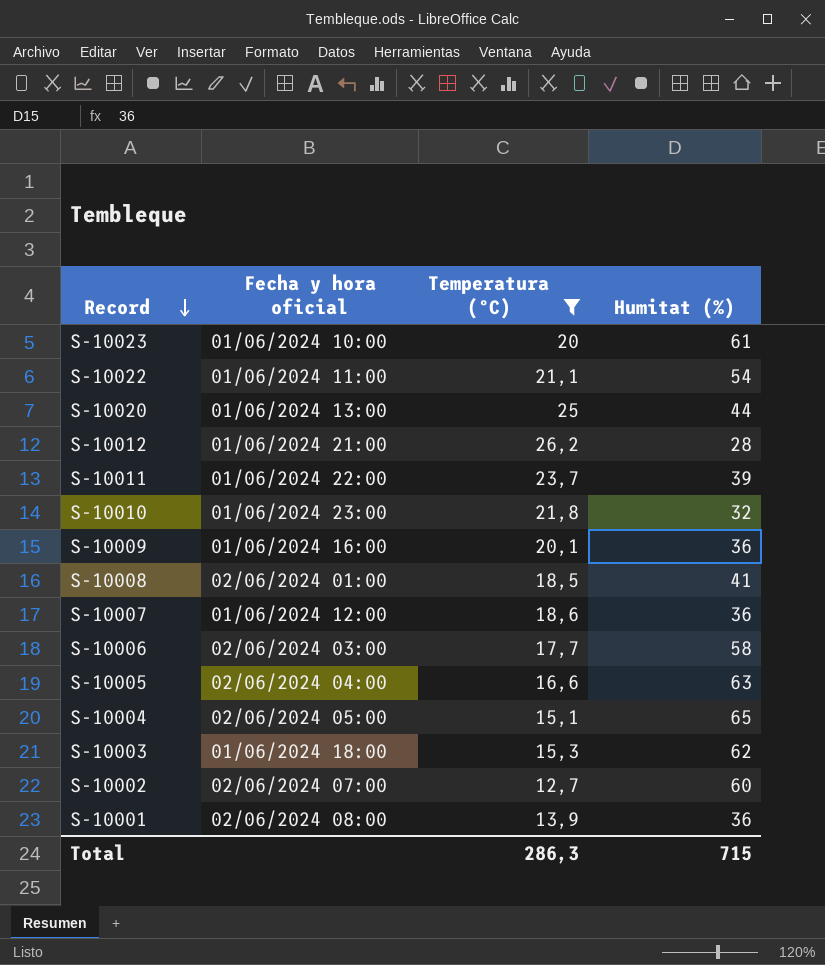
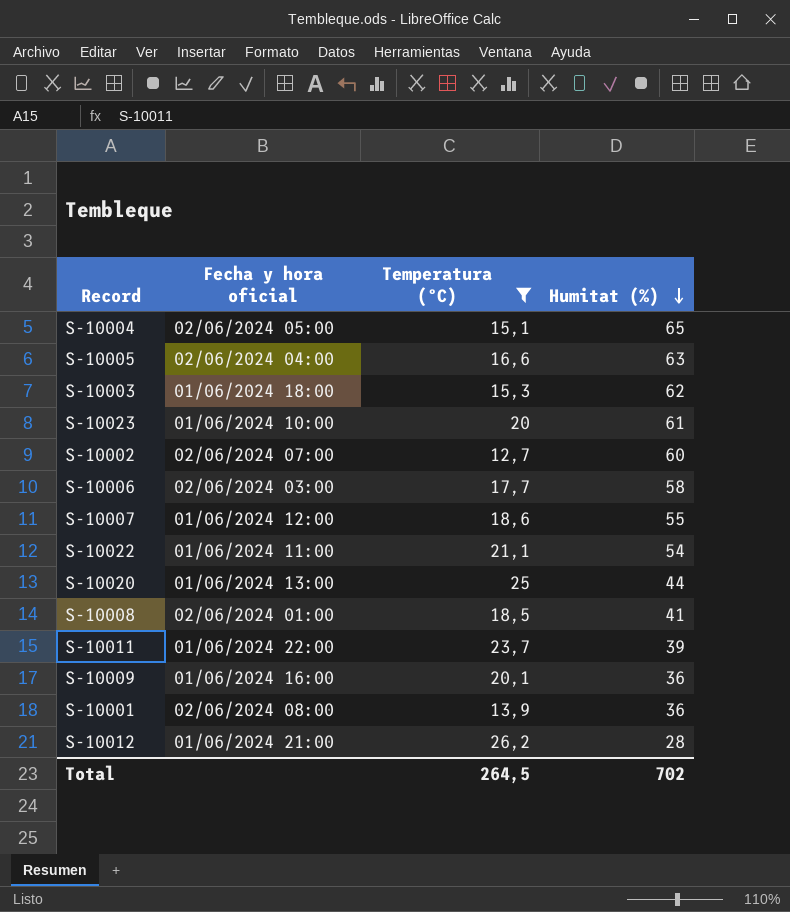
row order: Record descending -> Humitat (%) descending
row S-10010: 01/06/2024 23:00 | 21,8 | 32 -> none
S-10007 | Humitat (%): 36 -> 55
Total | Temperatura (ºC): 286,3 -> 264,5
Total | Humitat (%): 715 -> 702

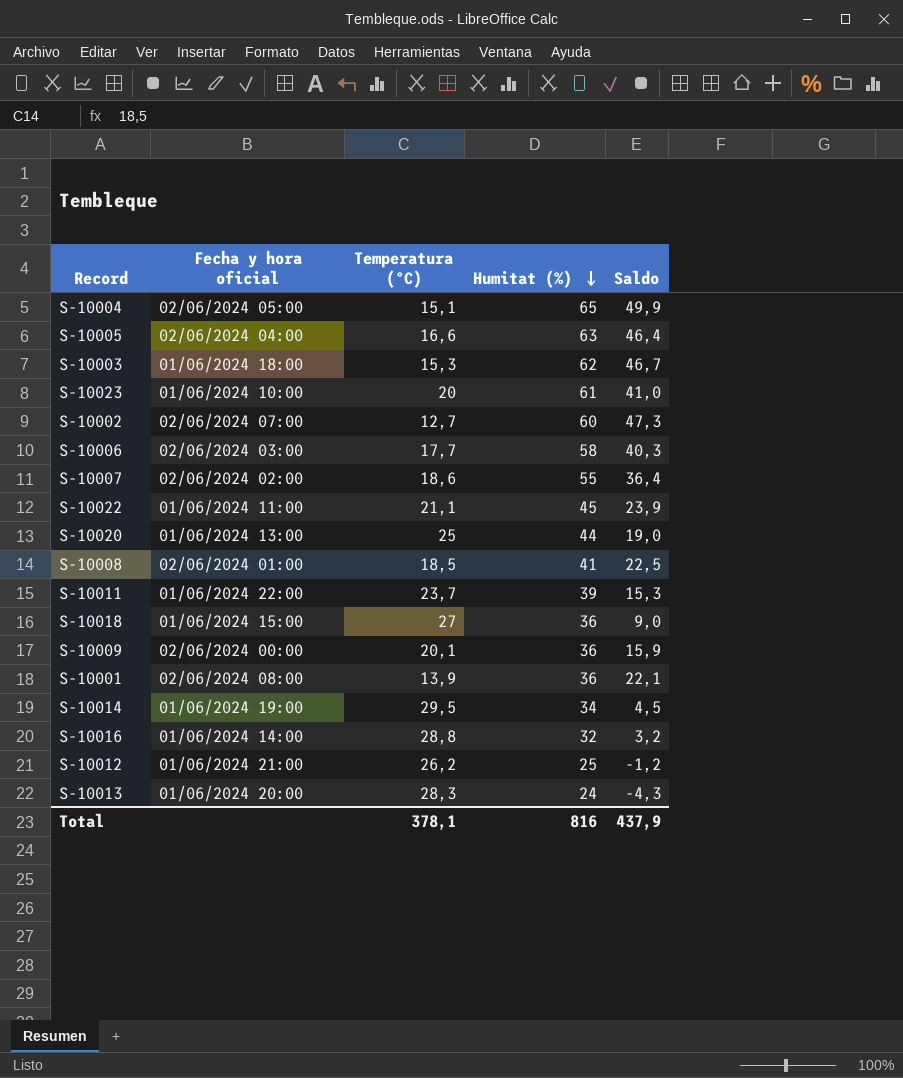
filter: Temperatura (ºC) <= 26,2 -> none
column Saldo | formula: none -> [Humitat (%)] - [Temperatura (ºC)]
S-10007 | Fecha y hora oficial: 01/06/2024 12:00 -> 02/06/2024 02:00
S-10022 | Humitat (%): 54 -> 45
S-10009 | Fecha y hora oficial: 01/06/2024 16:00 -> 02/06/2024 00:00
S-10012 | Humitat (%): 28 -> 25
Total | Temperatura (ºC): 264,5 -> 378,1
Total | Humitat (%): 702 -> 816

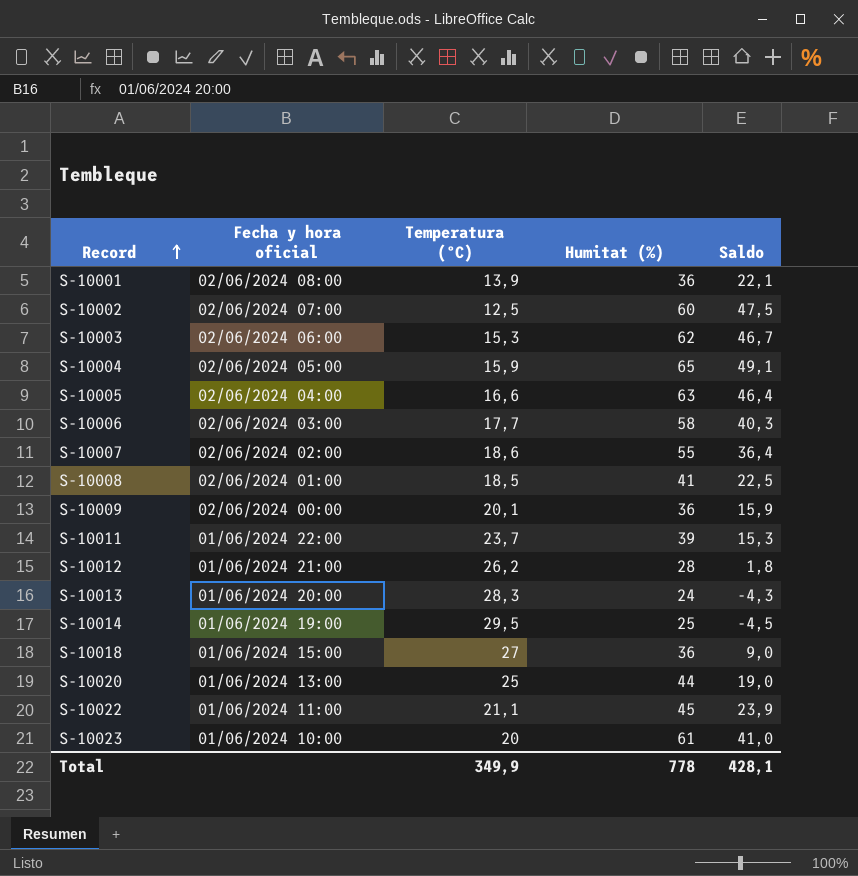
row order: Humitat (%) descending -> Record ascending
row S-10016: 01/06/2024 14:00 | 28,8 | 32 | 3,2 -> none
S-10002 | Temperatura (ºC): 12,7 -> 12,5
S-10002 | Saldo: 47,3 -> 47,5
S-10003 | Fecha y hora oficial: 01/06/2024 18:00 -> 02/06/2024 06:00
S-10004 | Temperatura (ºC): 15,1 -> 15,9
S-10004 | Saldo: 49,9 -> 49,1
S-10012 | Humitat (%): 25 -> 28
S-10012 | Saldo: -1,2 -> 1,8
S-10014 | Humitat (%): 34 -> 25
S-10014 | Saldo: 4,5 -> -4,5
Total | Temperatura (ºC): 378,1 -> 349,9
Total | Humitat (%): 816 -> 778
Total | Saldo: 437,9 -> 428,1

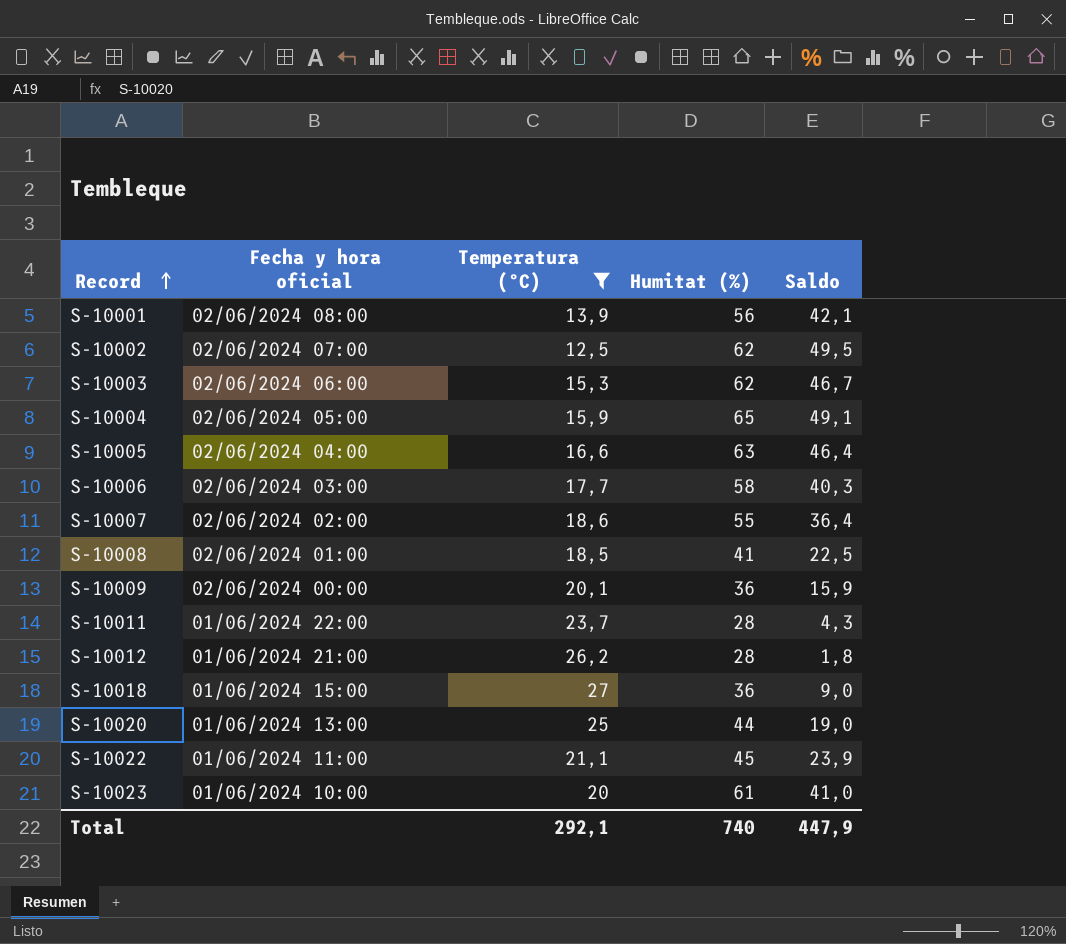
filter: none -> Temperatura (ºC) <= 27
S-10001 | Humitat (%): 36 -> 56
S-10001 | Saldo: 22,1 -> 42,1
S-10002 | Humitat (%): 60 -> 62
S-10002 | Saldo: 47,5 -> 49,5
S-10011 | Humitat (%): 39 -> 28
S-10011 | Saldo: 15,3 -> 4,3
Total | Temperatura (ºC): 349,9 -> 292,1
Total | Humitat (%): 778 -> 740
Total | Saldo: 428,1 -> 447,9

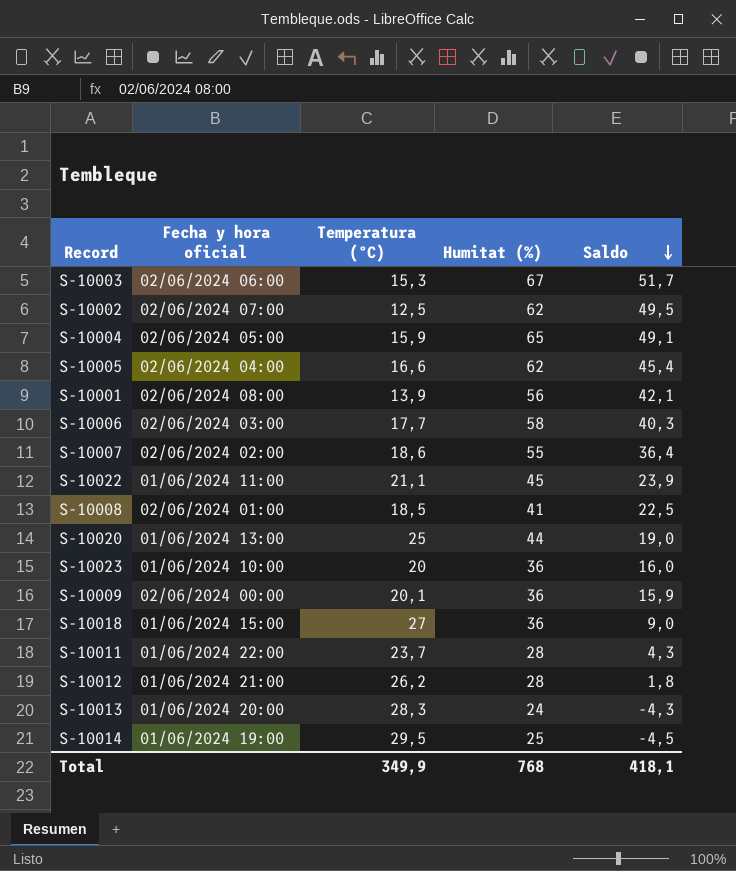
filter: Temperatura (ºC) <= 27 -> none
row order: Record ascending -> Saldo descending
S-10003 | Humitat (%): 62 -> 67
S-10003 | Saldo: 46,7 -> 51,7
S-10005 | Humitat (%): 63 -> 62
S-10005 | Saldo: 46,4 -> 45,4
S-10023 | Humitat (%): 61 -> 36
S-10023 | Saldo: 41,0 -> 16,0
Total | Temperatura (ºC): 292,1 -> 349,9
Total | Humitat (%): 740 -> 768
Total | Saldo: 447,9 -> 418,1

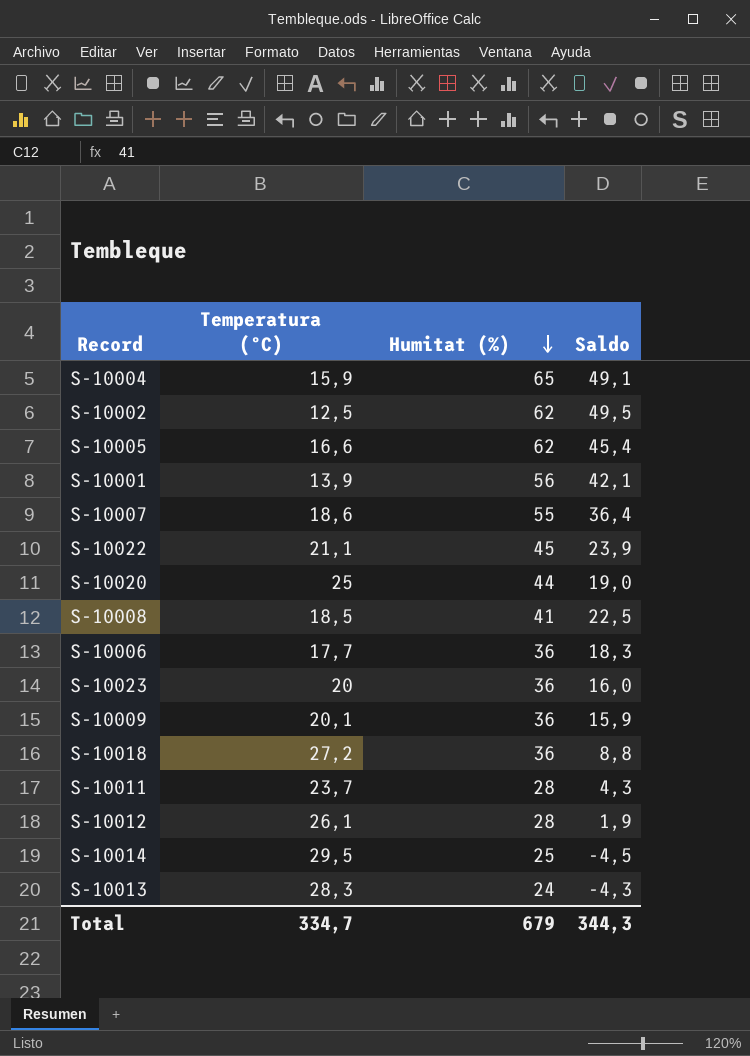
row order: Saldo descending -> Humitat (%) descending
column Fecha y hora oficial | position: 2 -> none
row S-10003: 02/06/2024 06:00 | 15,3 | 67 | 51,7 -> none
S-10006 | Humitat (%): 58 -> 36
S-10006 | Saldo: 40,3 -> 18,3
S-10018 | Temperatura (ºC): 27 -> 27,2
S-10018 | Saldo: 9,0 -> 8,8
S-10012 | Temperatura (ºC): 26,2 -> 26,1
S-10012 | Saldo: 1,8 -> 1,9
Total | Temperatura (ºC): 349,9 -> 334,7
Total | Humitat (%): 768 -> 679
Total | Saldo: 418,1 -> 344,3

